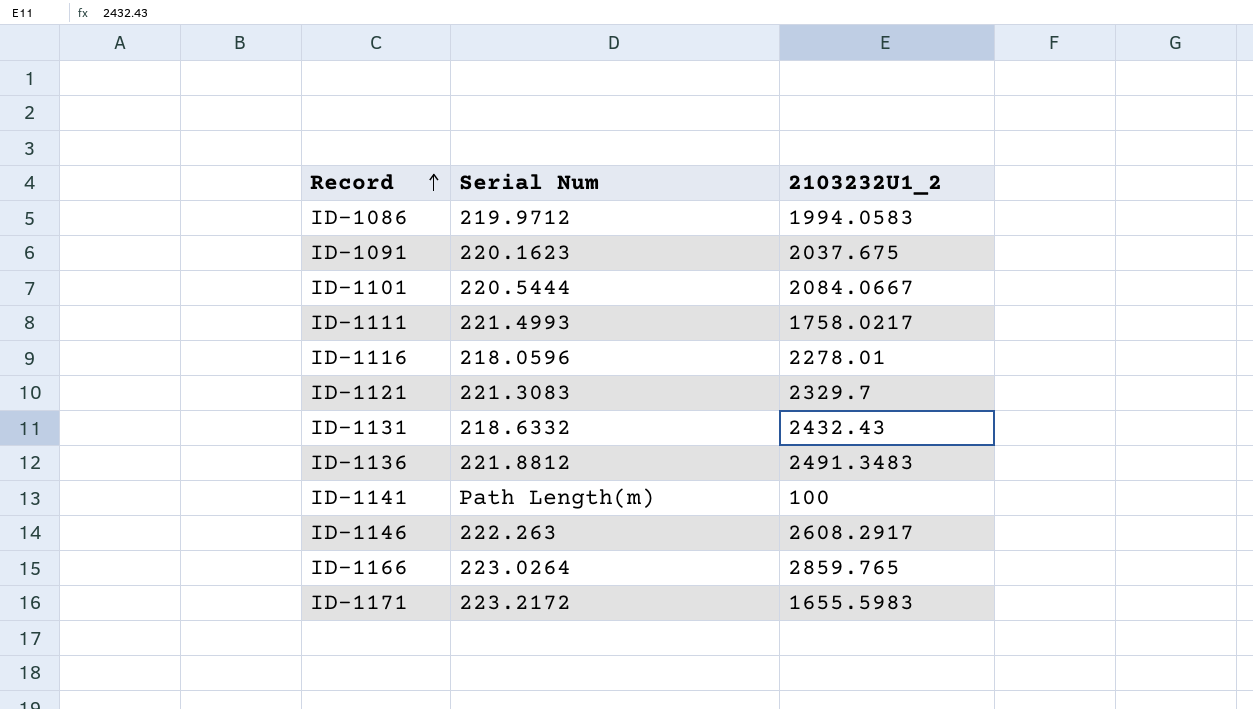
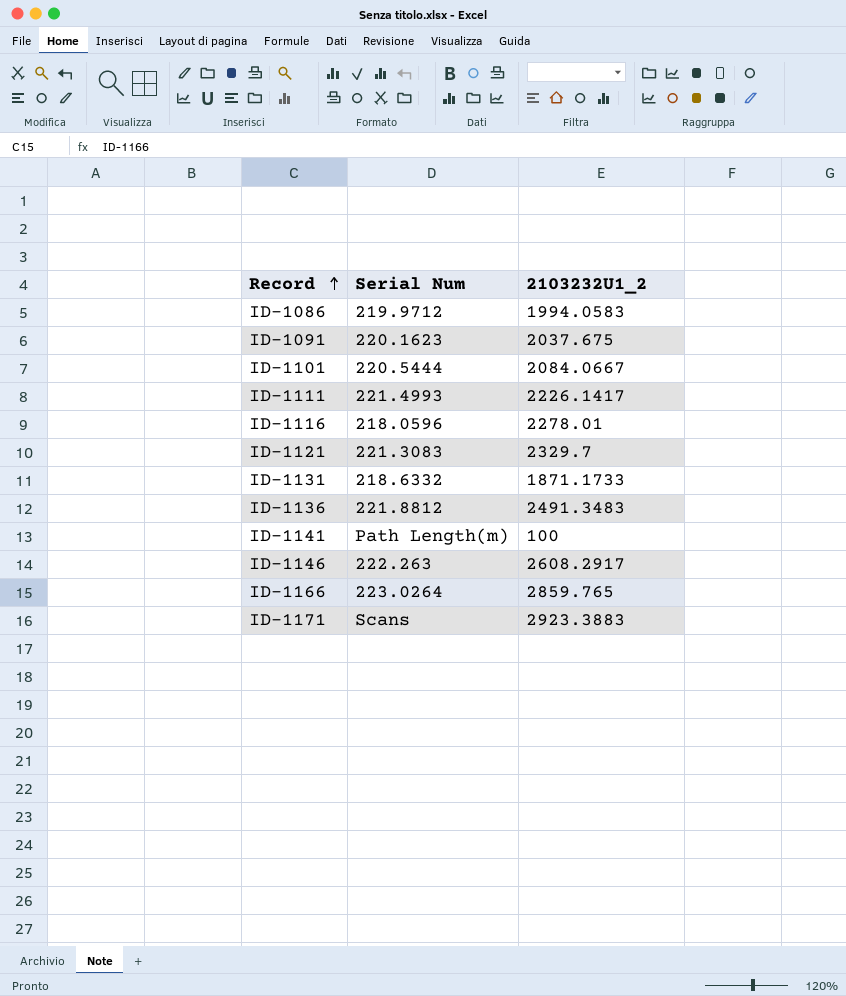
ID-1111 | 2103232U1_2: 1758.0217 -> 2226.1417
ID-1131 | 2103232U1_2: 2432.43 -> 1871.1733
ID-1171 | Serial Num: 223.2172 -> Scans
ID-1171 | 2103232U1_2: 1655.5983 -> 2923.3883

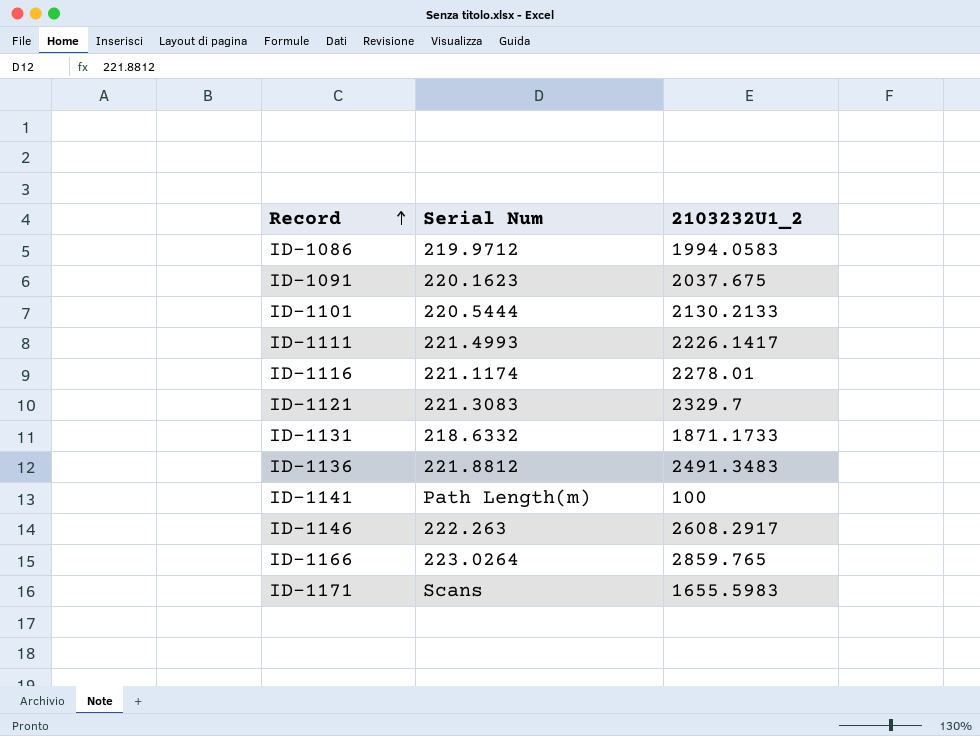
ID-1101 | 2103232U1_2: 2084.0667 -> 2130.2133
ID-1116 | Serial Num: 218.0596 -> 221.1174
ID-1171 | 2103232U1_2: 2923.3883 -> 1655.5983

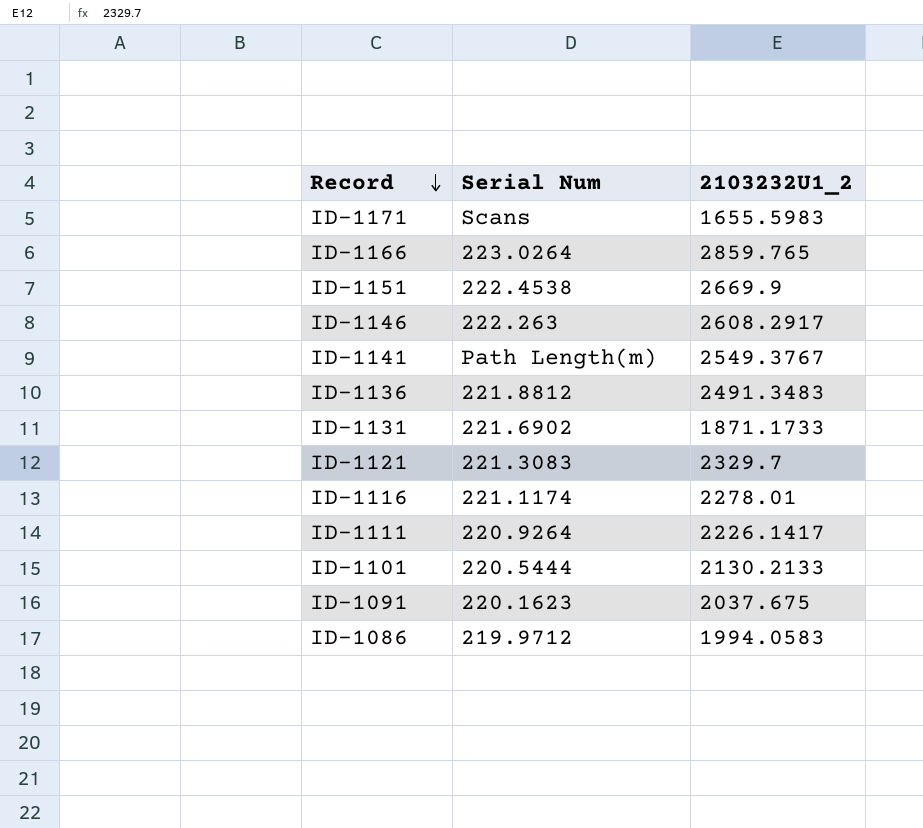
row order: Record ascending -> Record descending
row ID-1151: none -> 222.4538 | 2669.9
ID-1141 | 2103232U1_2: 100 -> 2549.3767
ID-1131 | Serial Num: 218.6332 -> 221.6902
ID-1111 | Serial Num: 221.4993 -> 220.9264

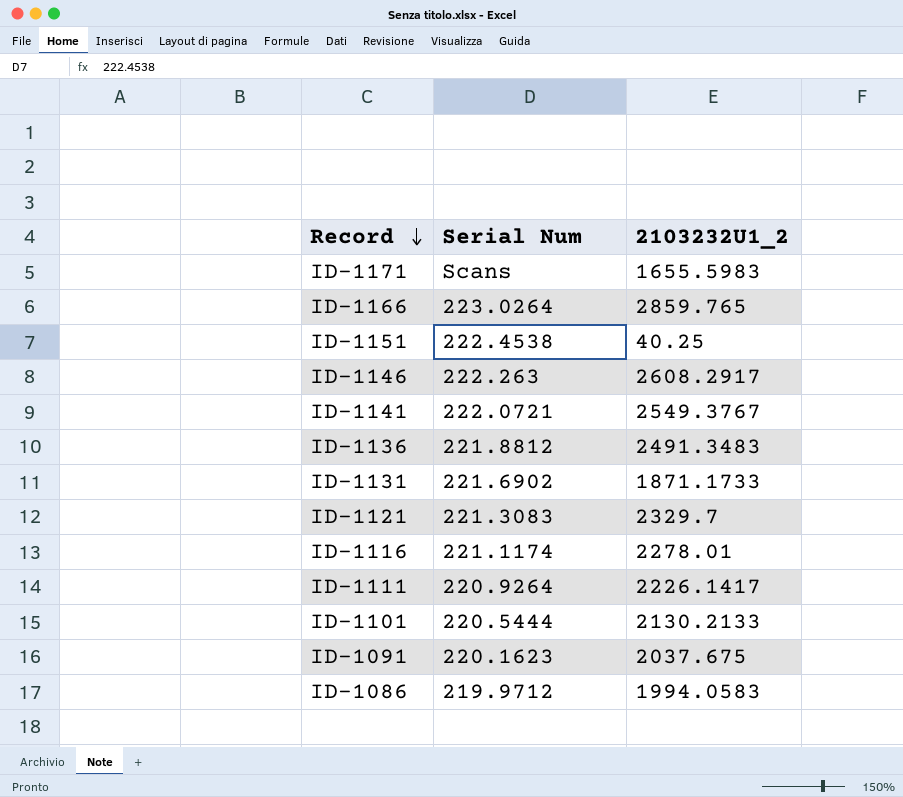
ID-1151 | 2103232U1_2: 2669.9 -> 40.25
ID-1141 | Serial Num: Path Length(m) -> 222.0721

